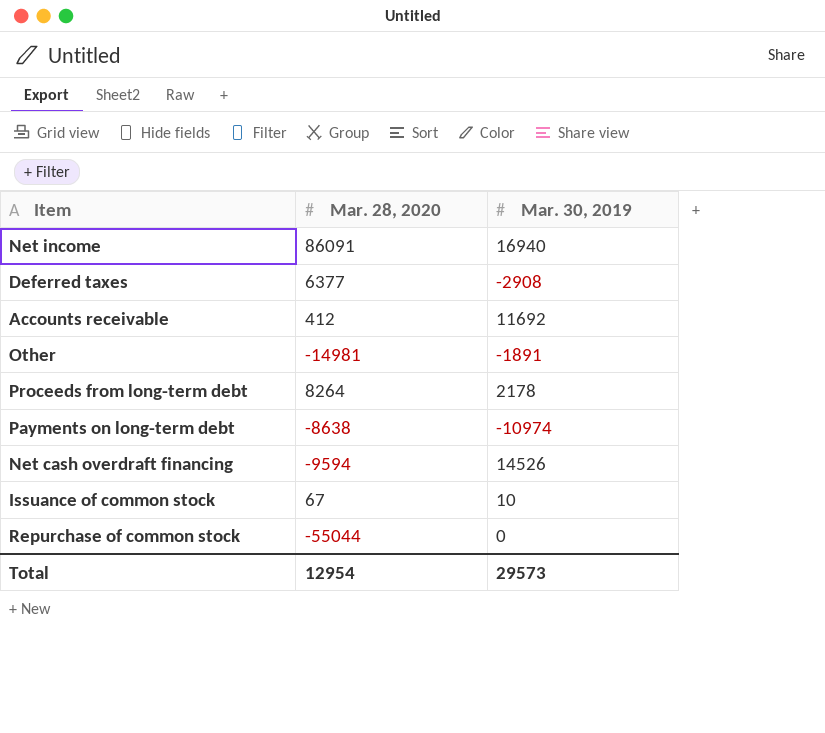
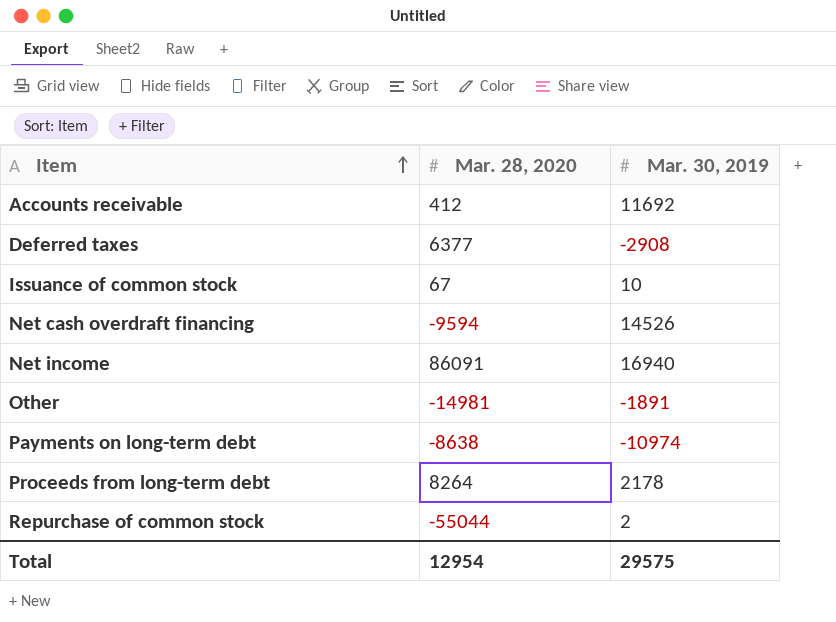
row order: none -> Item ascending
Repurchase of common stock | Mar. 30, 2019: 0 -> 2
Total | Mar. 30, 2019: 29573 -> 29575

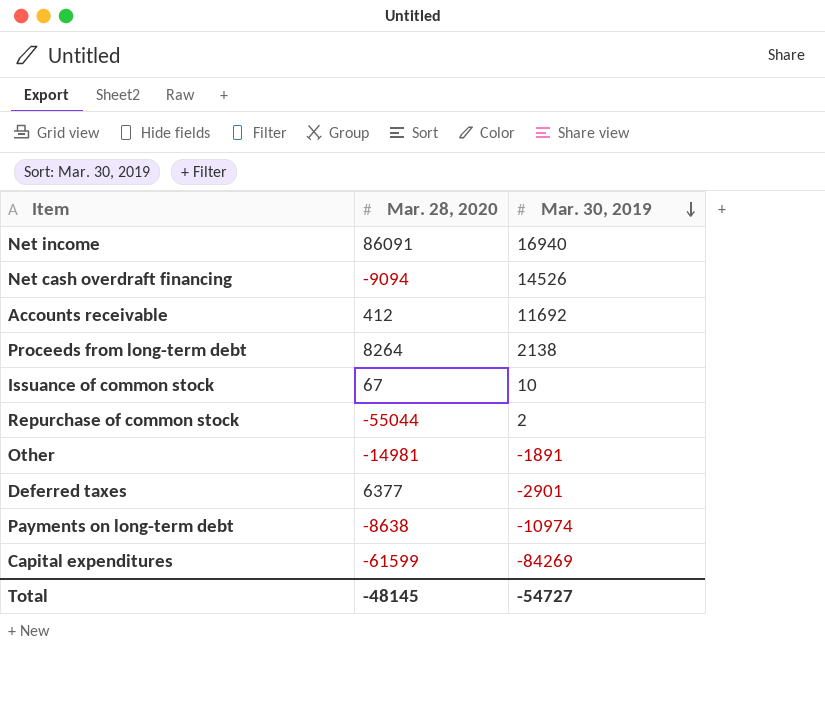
row order: Item ascending -> Mar. 30, 2019 descending
Net cash overdraft financing | Mar. 28, 2020: -9594 -> -9094
Proceeds from long-term debt | Mar. 30, 2019: 2178 -> 2138
Deferred taxes | Mar. 30, 2019: -2908 -> -2901
row Capital expenditures: none -> -61599 | -84269
Total | Mar. 28, 2020: 12954 -> -48145
Total | Mar. 30, 2019: 29575 -> -54727

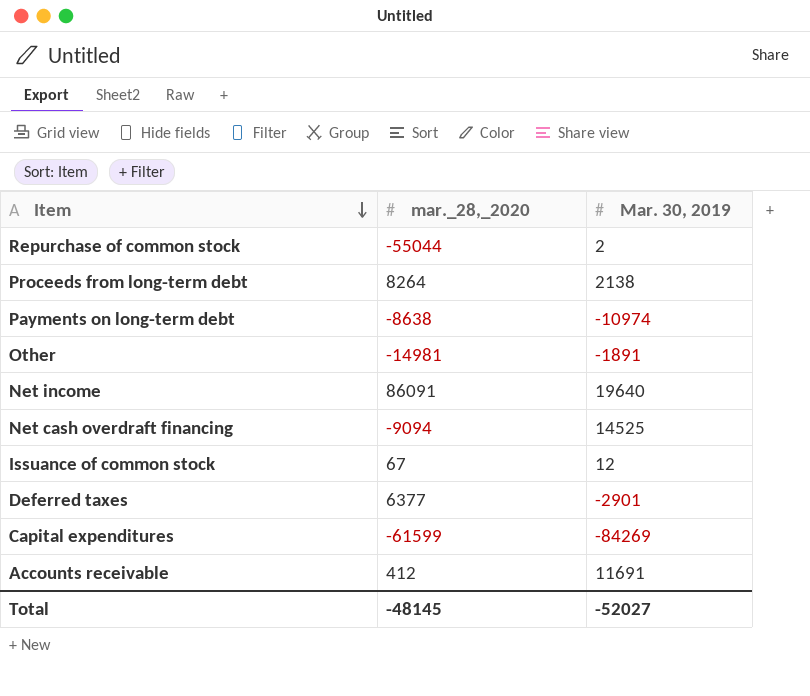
row order: Mar. 30, 2019 descending -> Item descending
column name: Mar. 28, 2020 -> mar._28,_2020
Net income | Mar. 30, 2019: 16940 -> 19640
Net cash overdraft financing | Mar. 30, 2019: 14526 -> 14525
Issuance of common stock | Mar. 30, 2019: 10 -> 12
Accounts receivable | Mar. 30, 2019: 11692 -> 11691
Total | Mar. 30, 2019: -54727 -> -52027

